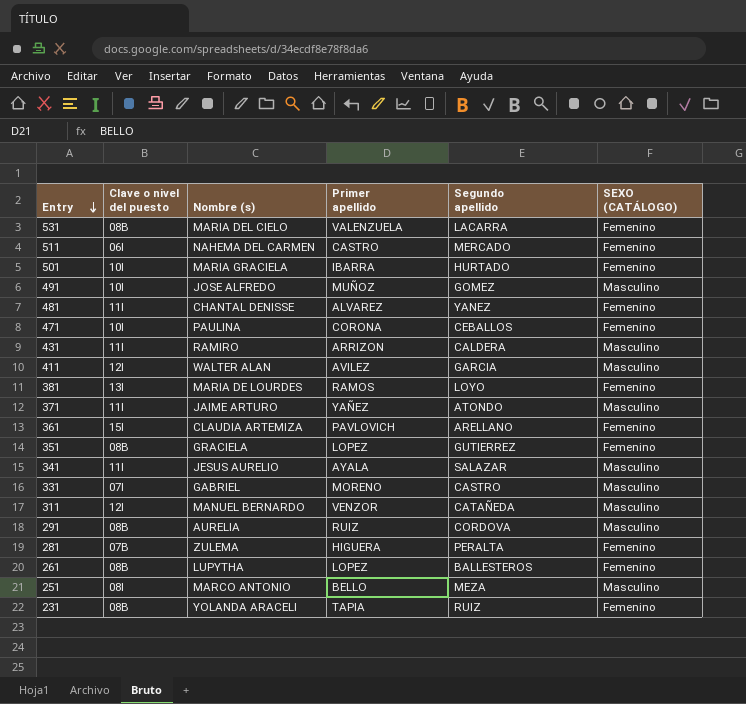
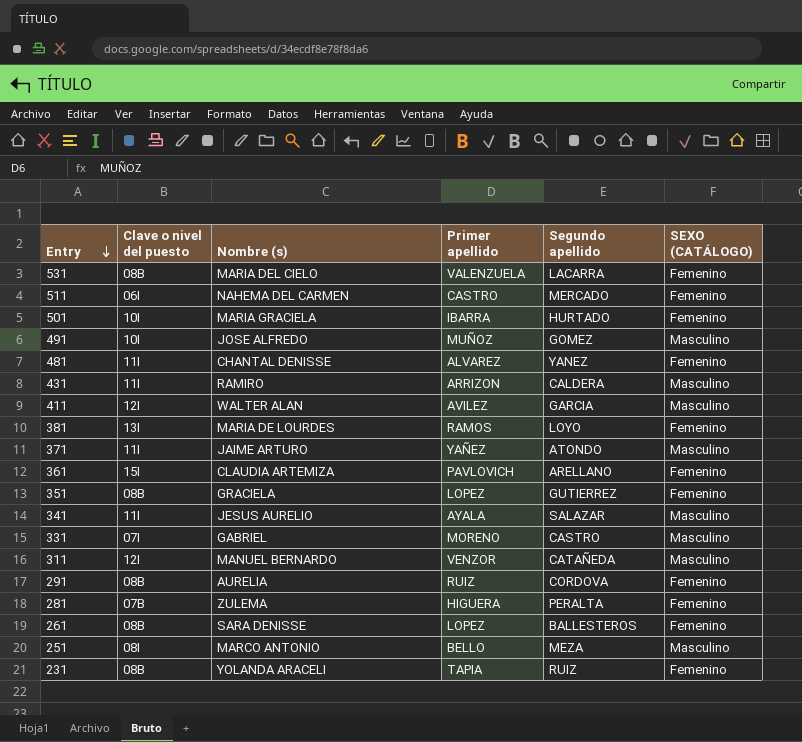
row 471: 10I | PAULINA | CORONA | CEBALLOS | Femenino -> none
291 | SEXO (CATÁLOGO): Masculino -> Femenino
261 | Nombre (s): LUPYTHA -> SARA DENISSE

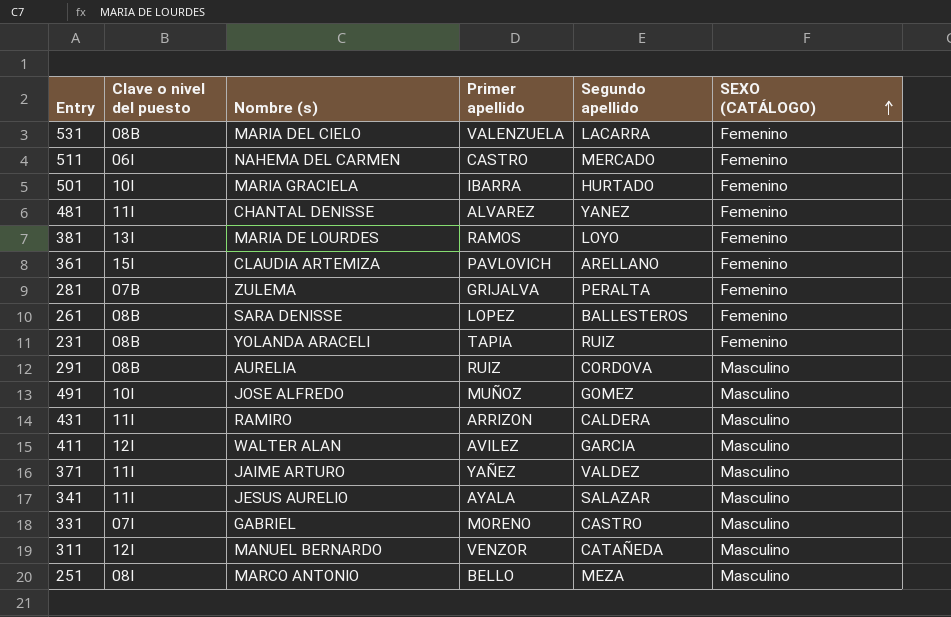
row order: Entry descending -> SEXO (CATÁLOGO) ascending
row 351: 08B | GRACIELA | LOPEZ | GUTIERREZ | Femenino -> none
281 | Primer apellido: HIGUERA -> GRIJALVA
291 | SEXO (CATÁLOGO): Femenino -> Masculino
371 | Segundo apellido: ATONDO -> VALDEZ

